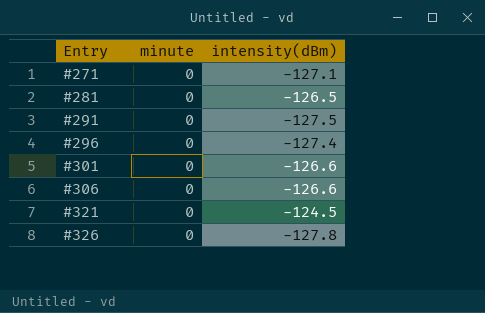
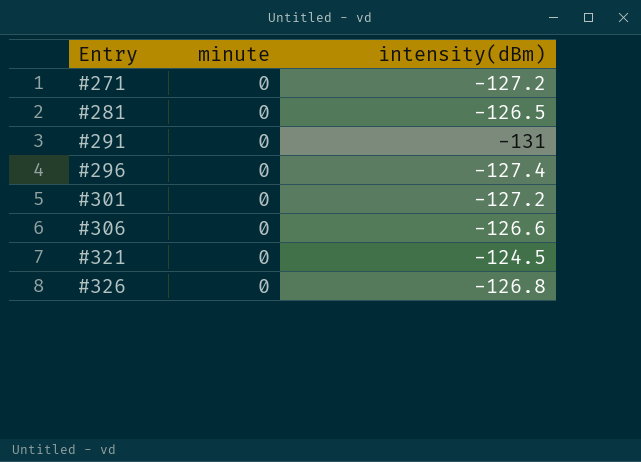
#271 | intensity(dBm): -127.1 -> -127.2
#291 | intensity(dBm): -127.5 -> -131
#301 | intensity(dBm): -126.6 -> -127.2
#326 | intensity(dBm): -127.8 -> -126.8

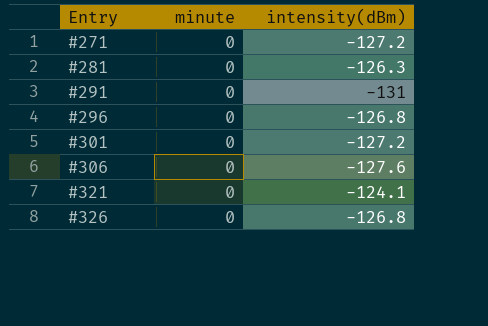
#281 | intensity(dBm): -126.5 -> -126.3
#296 | intensity(dBm): -127.4 -> -126.8
#306 | intensity(dBm): -126.6 -> -127.6
#321 | intensity(dBm): -124.5 -> -124.1

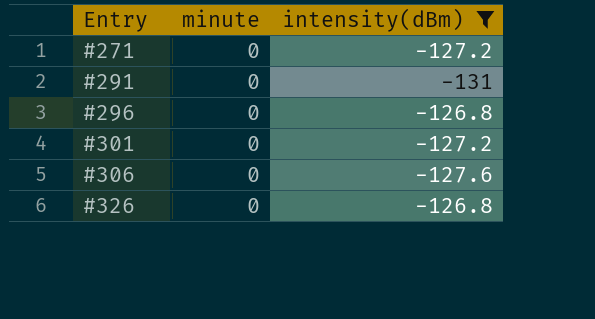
filter: none -> intensity(dBm) <= -126.8

